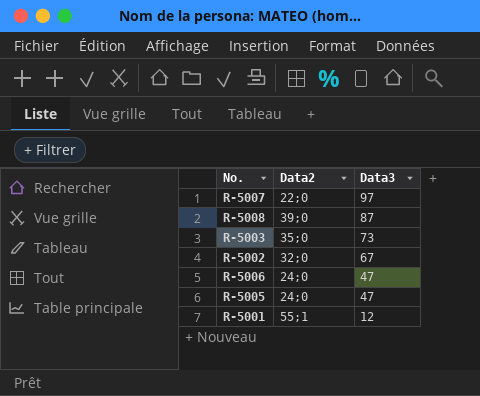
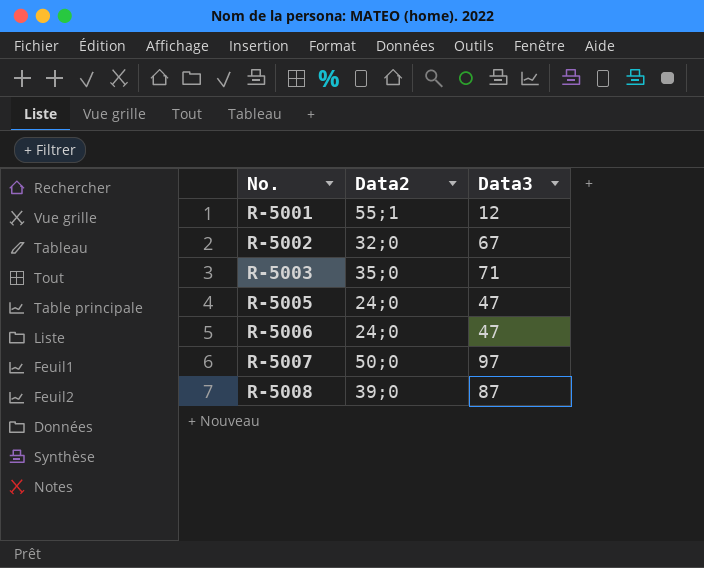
row order: Data3 descending -> No. ascending
R-5003 | Data3: 73 -> 71
R-5007 | Data2: 22;0 -> 50;0

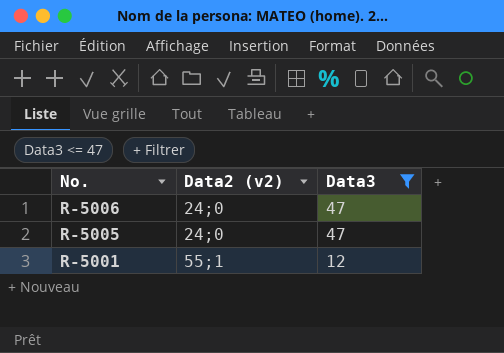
filter: none -> Data3 <= 47
row order: No. ascending -> No. descending
column name: Data2 -> Data2 (v2)

